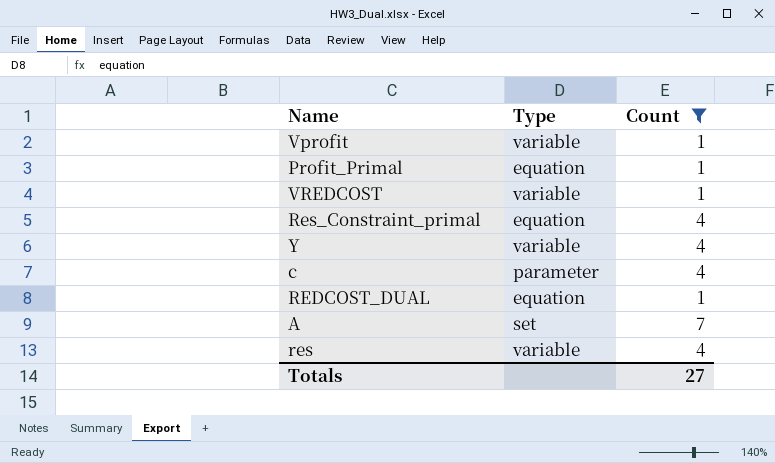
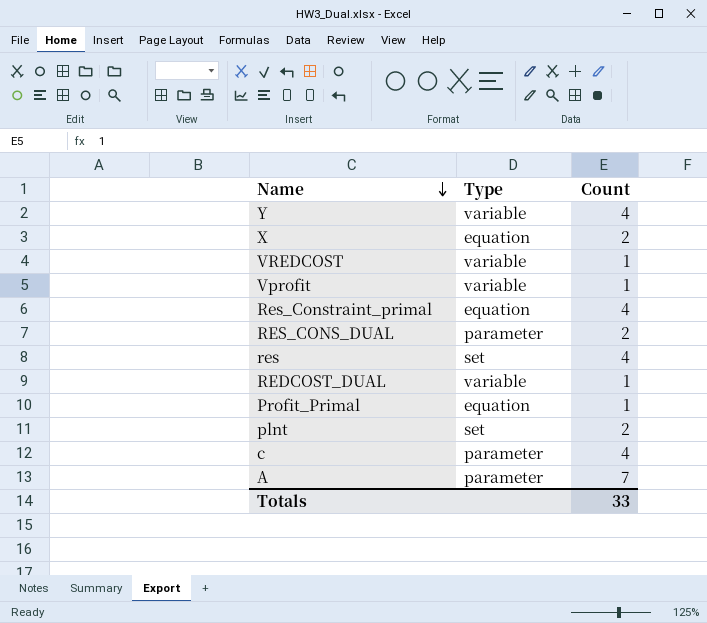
filter: Count != 2 -> none
row order: none -> Name descending
res | Type: variable -> set
REDCOST_DUAL | Type: equation -> variable
A | Type: set -> parameter
Totals | Count: 27 -> 33

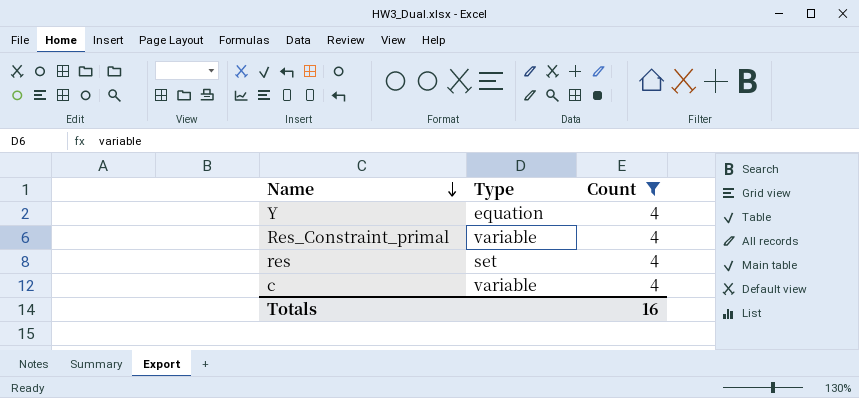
filter: none -> Count = 4
Y | Type: variable -> equation
Res_Constraint_primal | Type: equation -> variable
c | Type: parameter -> variable
Totals | Count: 33 -> 16

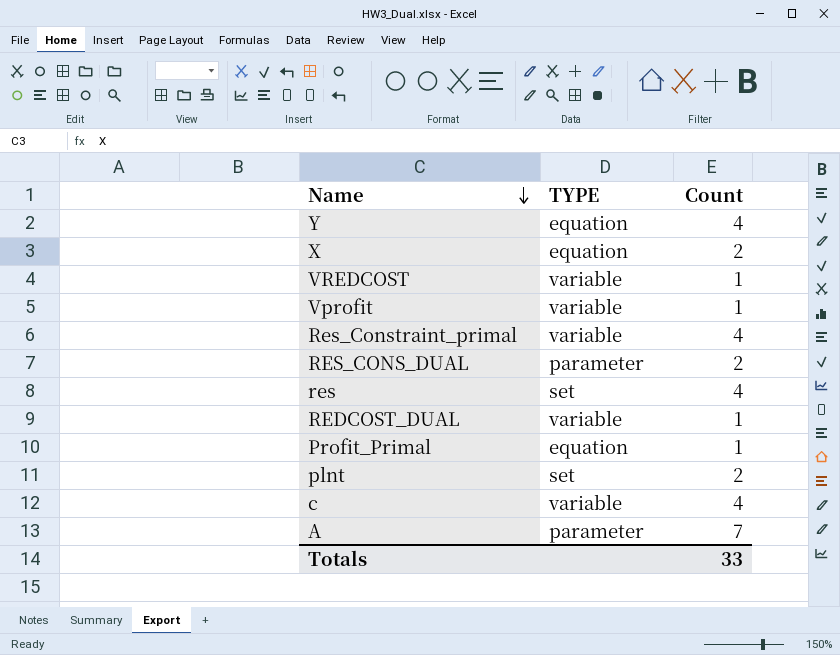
filter: Count = 4 -> none
column name: Type -> TYPE
Totals | Count: 16 -> 33

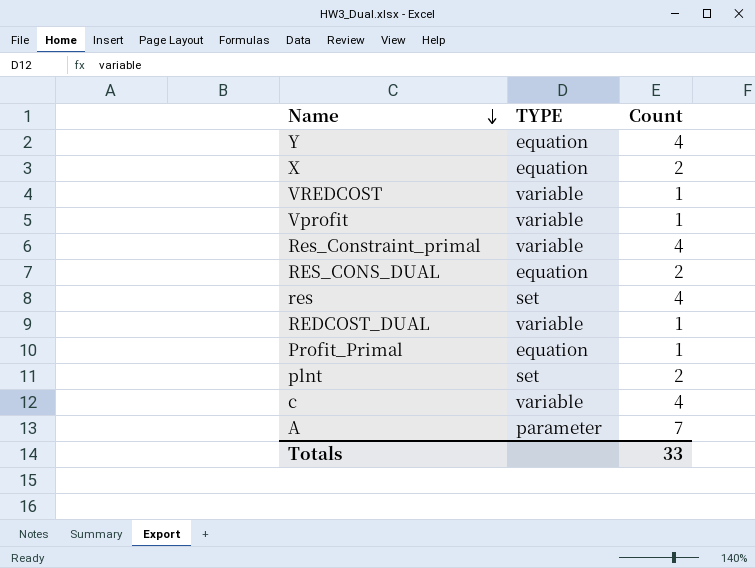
RES_CONS_DUAL | TYPE: parameter -> equation

